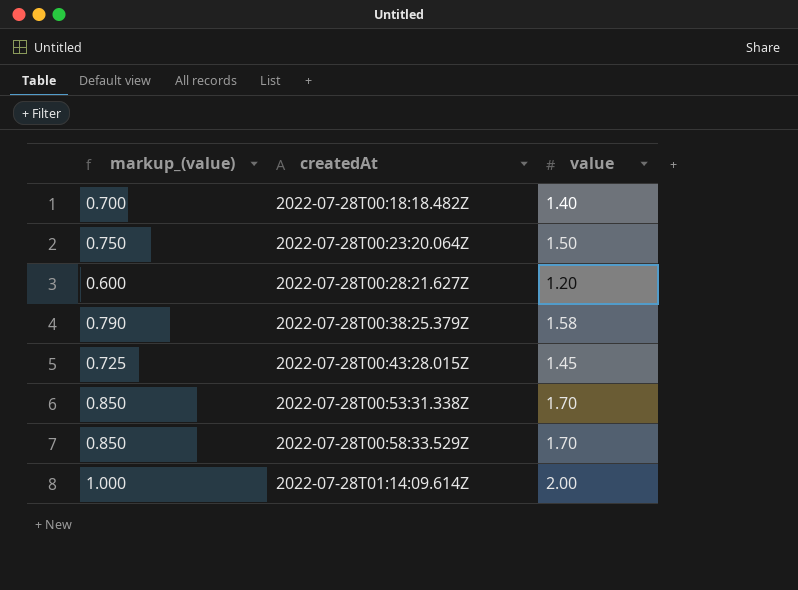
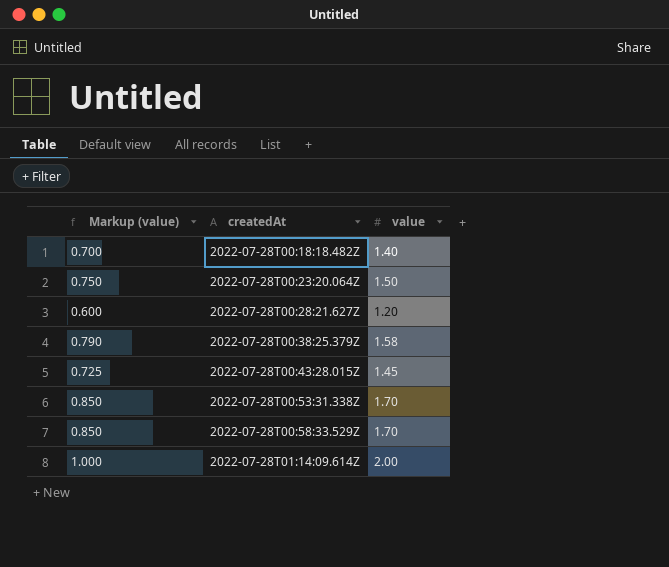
column name: markup_(value) -> Markup (value)

